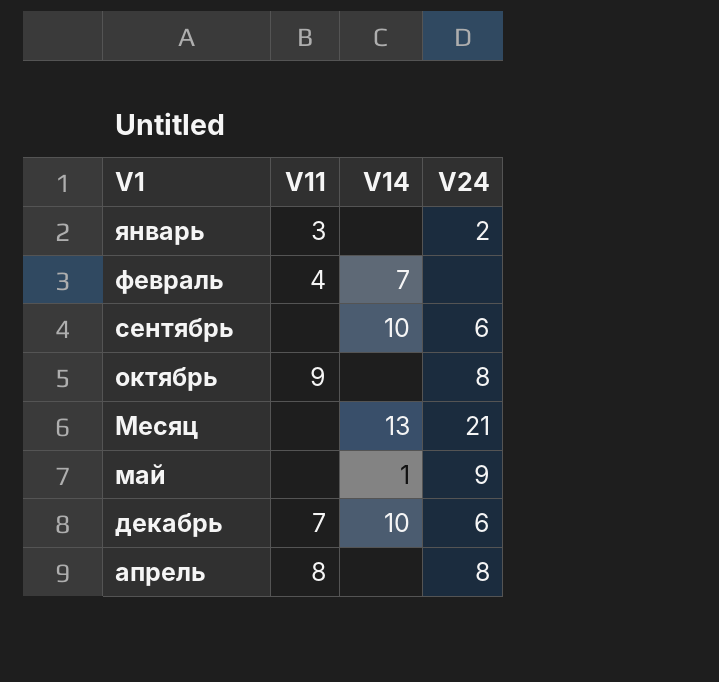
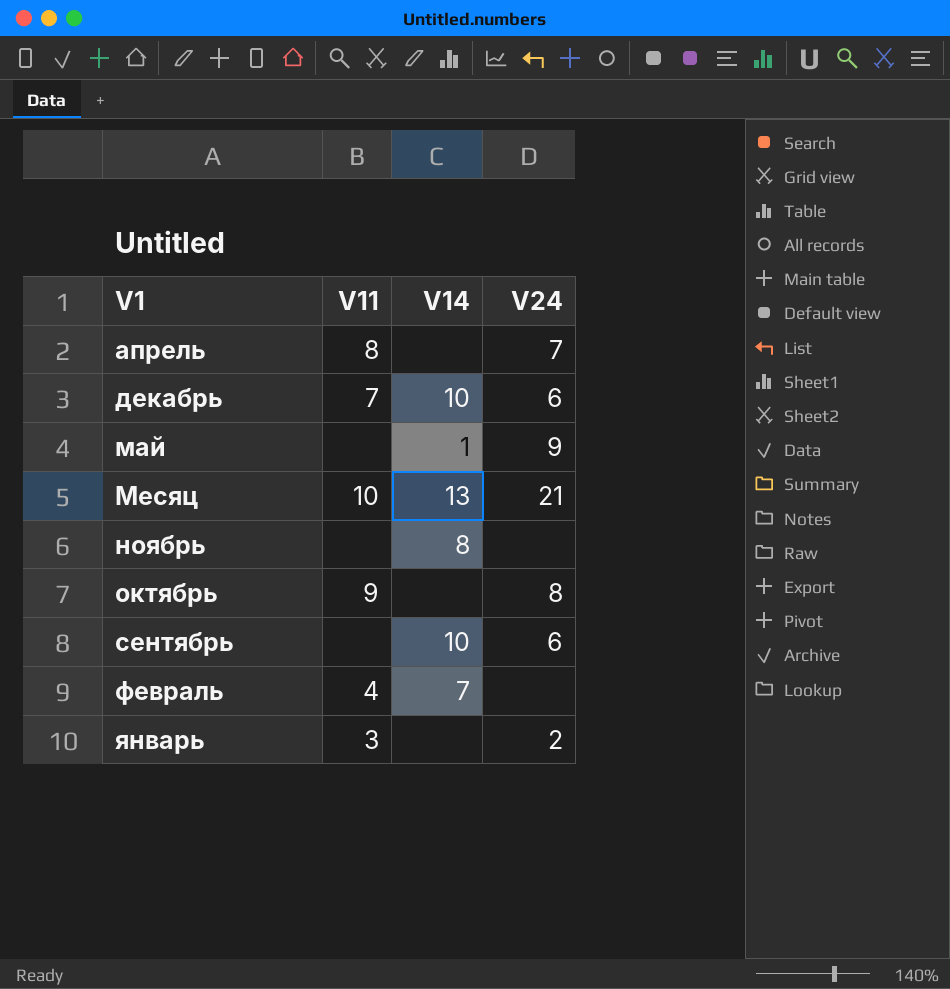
row order: V1 descending -> V1 ascending
апрель | V24: 8 -> 7
Месяц | V11: none -> 10
row ноябрь: none -> none | 8 | none

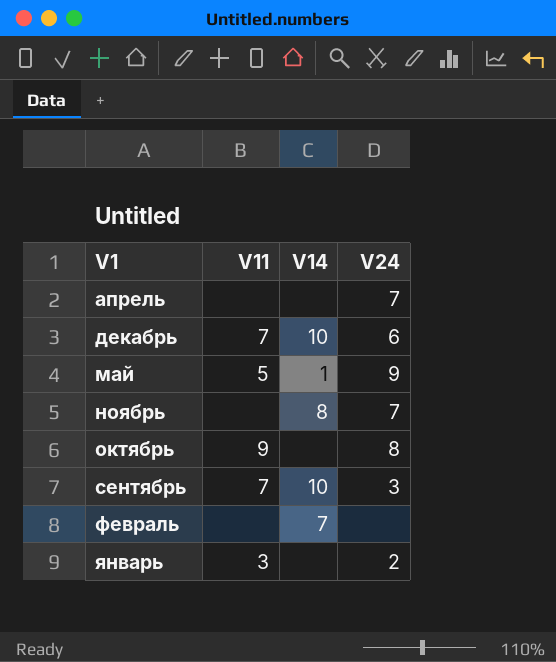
row Месяц: 10 | 13 | 21 -> none
апрель | V11: 8 -> none
май | V11: none -> 5
ноябрь | V24: none -> 7
сентябрь | V11: none -> 7
сентябрь | V24: 6 -> 3
февраль | V11: 4 -> none

